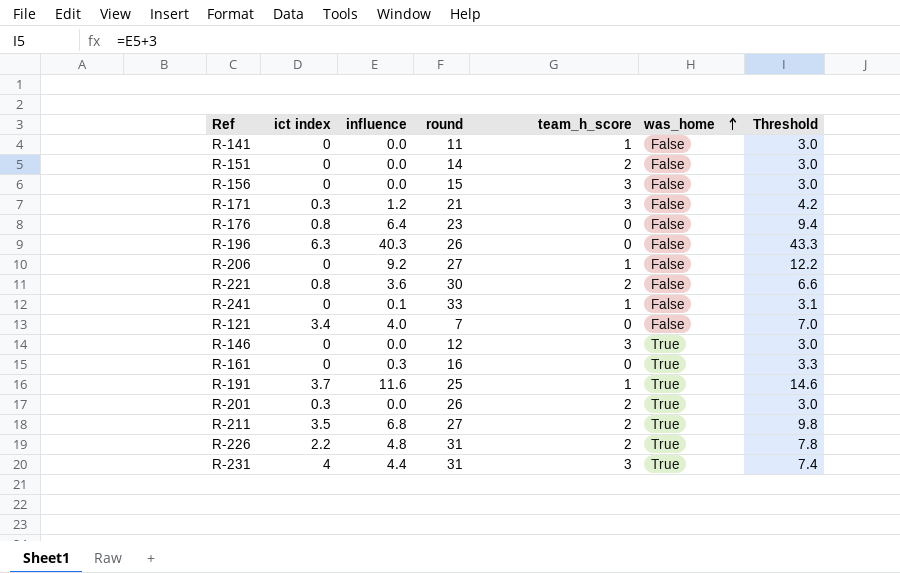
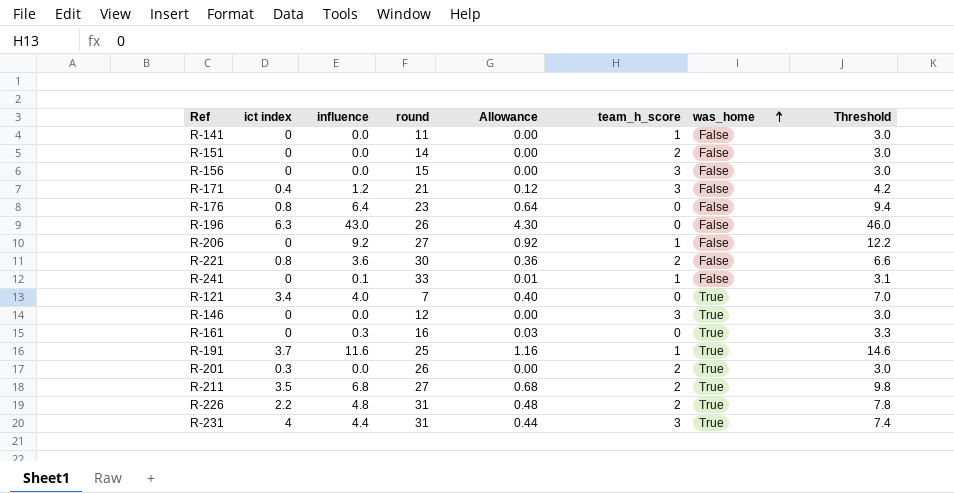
column Allowance | formula: none -> [influence] * 0.1
R-171 | ict index: 0.3 -> 0.4
R-196 | influence: 40.3 -> 43.0
R-196 | Threshold: 43.3 -> 46.0
R-121 | was_home: False -> True

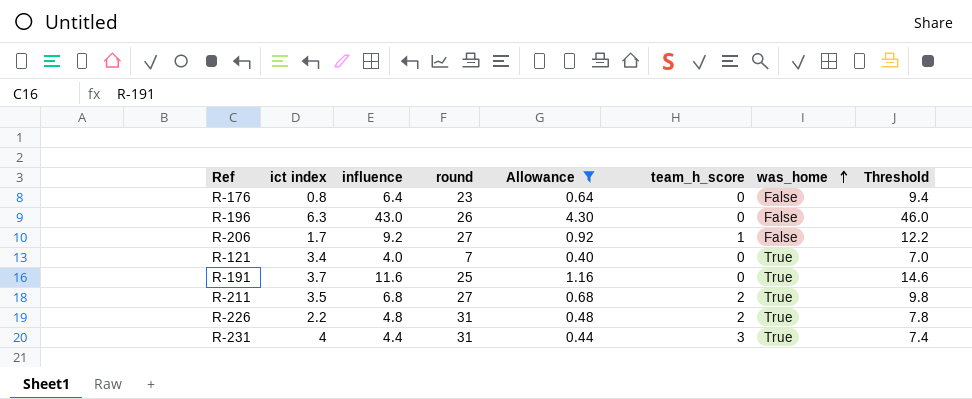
filter: none -> Allowance >= 0.40
R-206 | ict index: 0 -> 1.7
R-191 | team_h_score: 1 -> 0

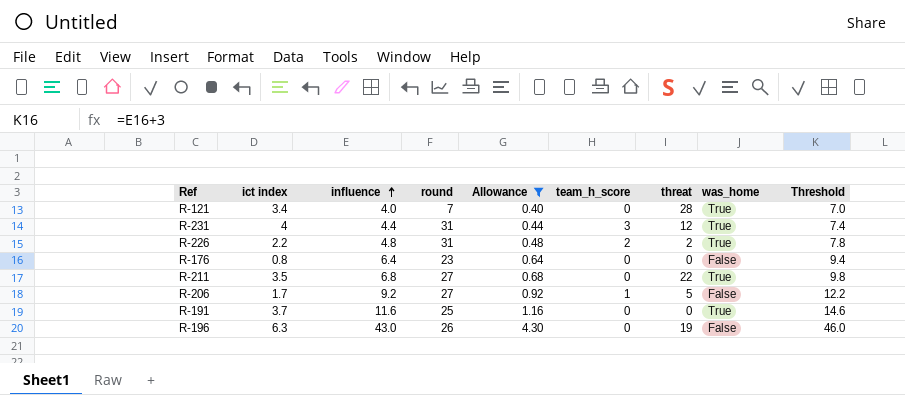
row order: was_home ascending -> influence ascending
column threat | position: none -> 7
R-211 | team_h_score: 2 -> 0

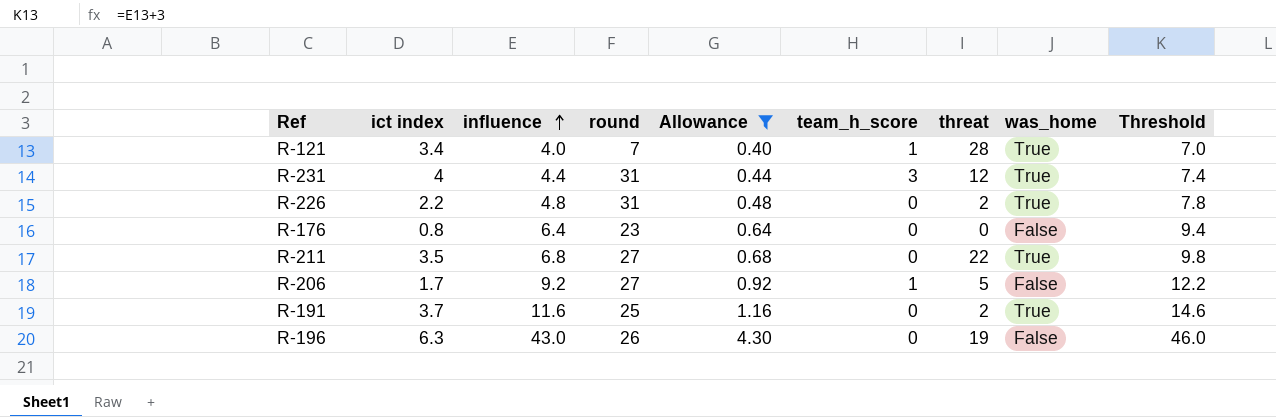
R-121 | team_h_score: 0 -> 1
R-226 | team_h_score: 2 -> 0
R-191 | threat: 0 -> 2

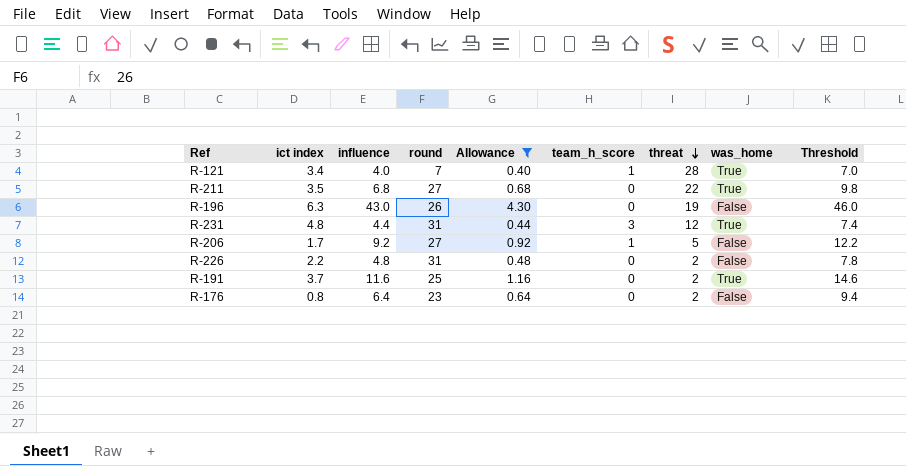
row order: influence ascending -> threat descending
R-231 | ict index: 4 -> 4.8
R-226 | was_home: True -> False
R-176 | threat: 0 -> 2

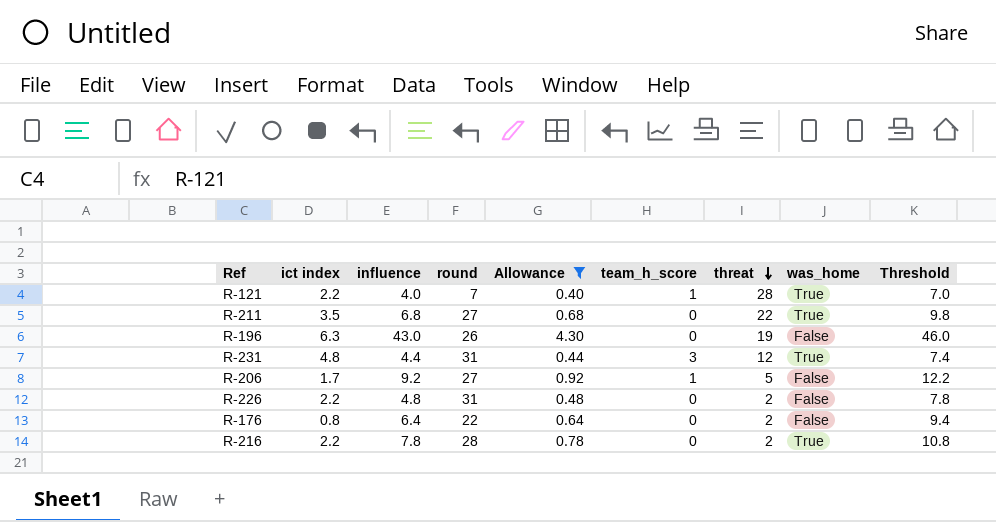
row R-191: 3.7 | 11.6 | 25 | 1.16 | 0 | 2 | True | 14.6 -> none
R-121 | ict index: 3.4 -> 2.2
R-176 | round: 23 -> 22
row R-216: none -> 2.2 | 7.8 | 28 | 0.78 | 0 | 2 | True | 10.8

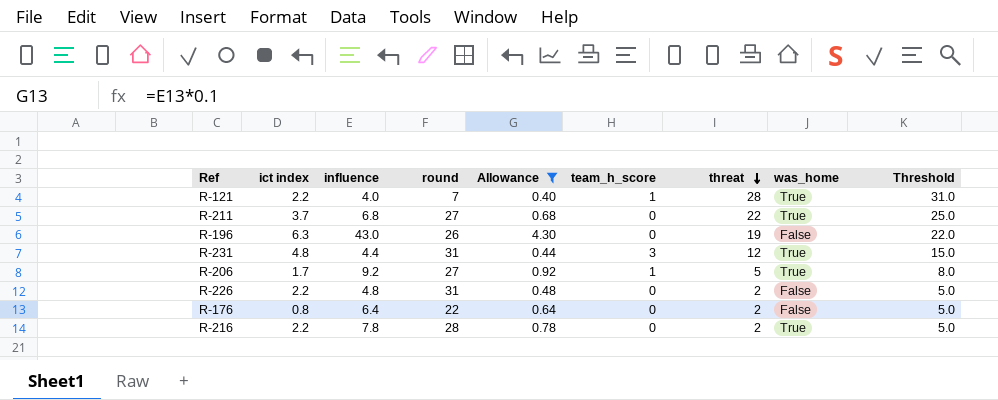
column Threshold | formula: [influence] + 3 -> [threat] + 3
R-211 | ict index: 3.5 -> 3.7
R-206 | was_home: False -> True

